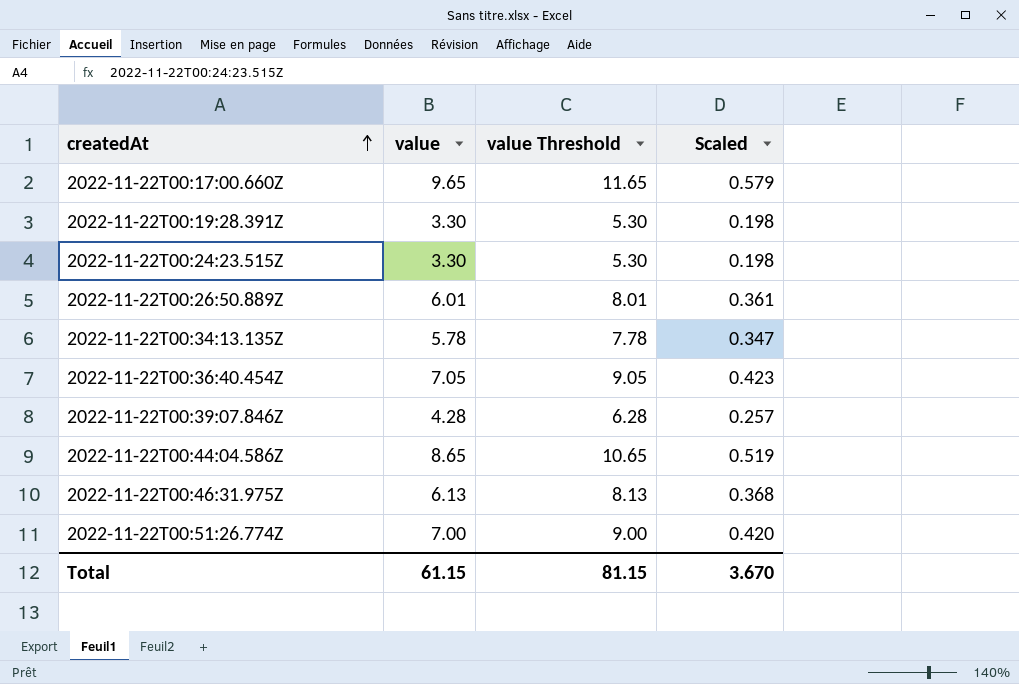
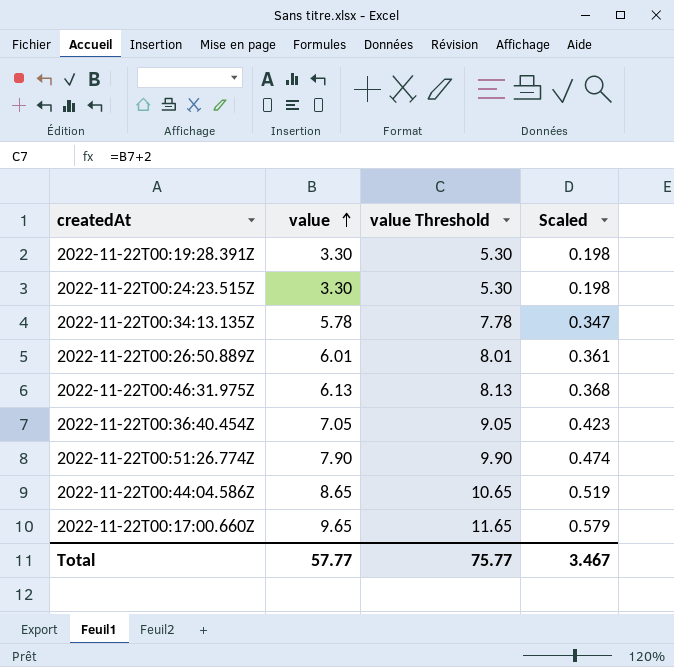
row order: createdAt ascending -> value ascending
row 2022-11-22T00:39:07.846Z: 4.28 | 6.28 | 0.257 -> none
2022-11-22T00:51:26.774Z | value: 7.00 -> 7.90
2022-11-22T00:51:26.774Z | value Threshold: 9.00 -> 9.90
2022-11-22T00:51:26.774Z | Scaled: 0.420 -> 0.474
Total | value: 61.15 -> 57.77
Total | value Threshold: 81.15 -> 75.77
Total | Scaled: 3.670 -> 3.467

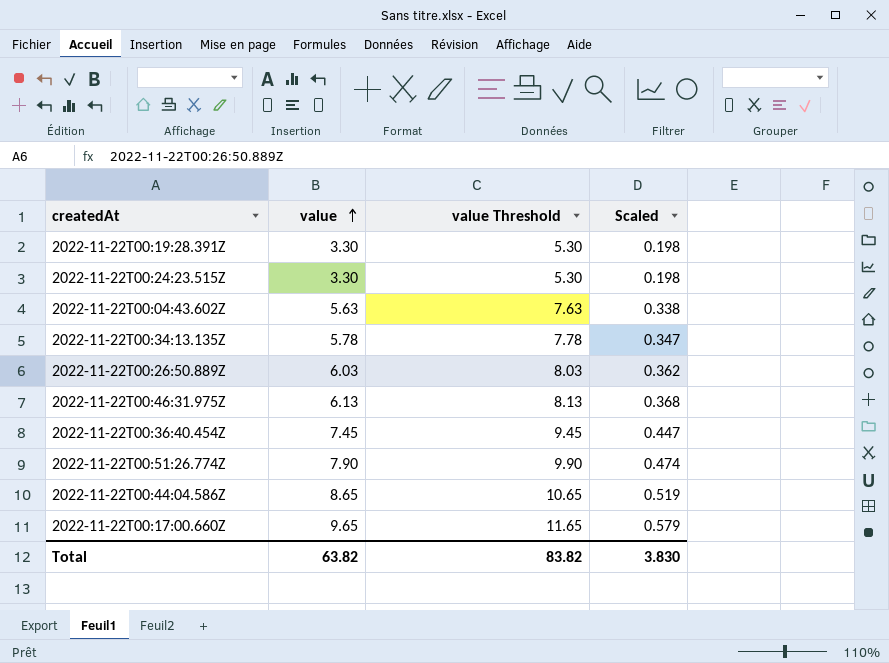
row 2022-11-22T00:04:43.602Z: none -> 5.63 | 7.63 | 0.338
2022-11-22T00:26:50.889Z | value: 6.01 -> 6.03
2022-11-22T00:26:50.889Z | value Threshold: 8.01 -> 8.03
2022-11-22T00:26:50.889Z | Scaled: 0.361 -> 0.362
2022-11-22T00:36:40.454Z | value: 7.05 -> 7.45
2022-11-22T00:36:40.454Z | value Threshold: 9.05 -> 9.45
2022-11-22T00:36:40.454Z | Scaled: 0.423 -> 0.447
Total | value: 57.77 -> 63.82
Total | value Threshold: 75.77 -> 83.82
Total | Scaled: 3.467 -> 3.830

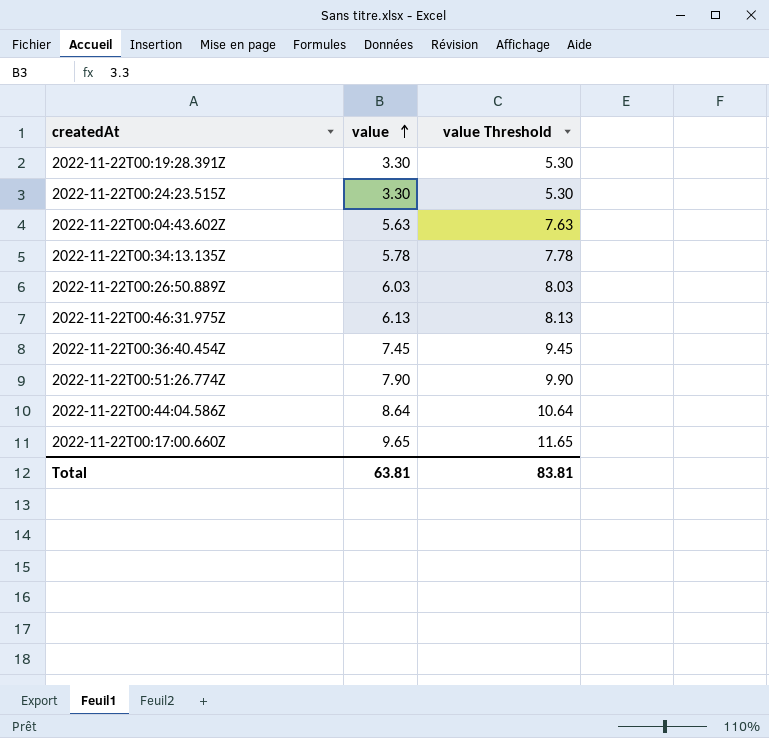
column Scaled | formula: [value] * 0.06 -> none
2022-11-22T00:44:04.586Z | value: 8.65 -> 8.64
2022-11-22T00:44:04.586Z | value Threshold: 10.65 -> 10.64
Total | value: 63.82 -> 63.81
Total | value Threshold: 83.82 -> 83.81

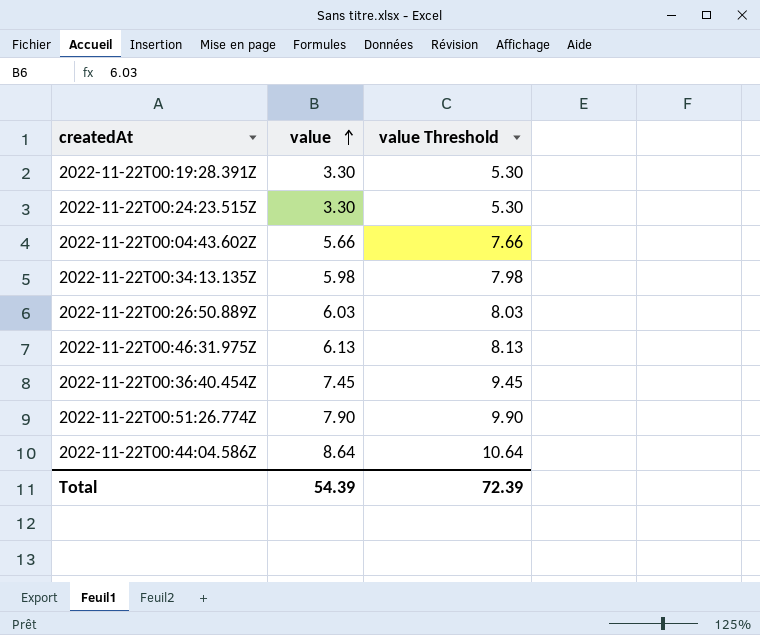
row 2022-11-22T00:17:00.660Z: 9.65 | 11.65 -> none
2022-11-22T00:04:43.602Z | value: 5.63 -> 5.66
2022-11-22T00:04:43.602Z | value Threshold: 7.63 -> 7.66
2022-11-22T00:34:13.135Z | value: 5.78 -> 5.98
2022-11-22T00:34:13.135Z | value Threshold: 7.78 -> 7.98
Total | value: 63.81 -> 54.39
Total | value Threshold: 83.81 -> 72.39

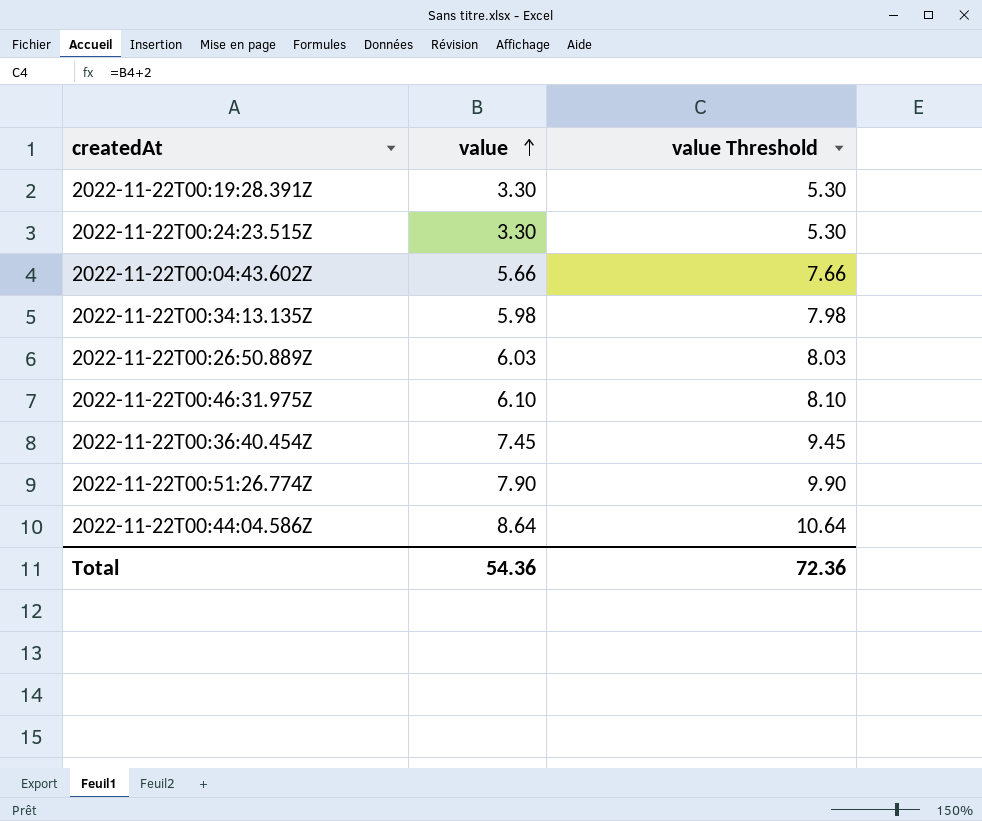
2022-11-22T00:46:31.975Z | value: 6.13 -> 6.10
2022-11-22T00:46:31.975Z | value Threshold: 8.13 -> 8.10
Total | value: 54.39 -> 54.36
Total | value Threshold: 72.39 -> 72.36

